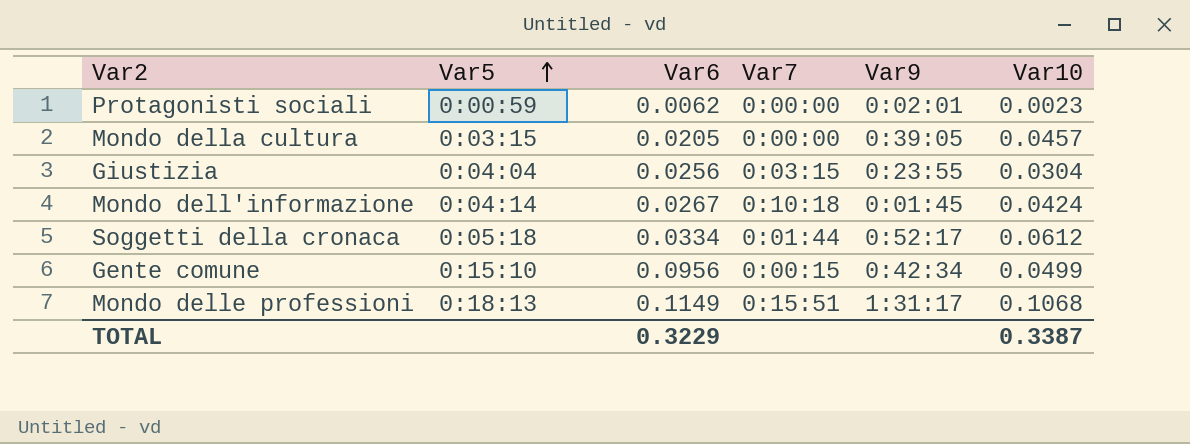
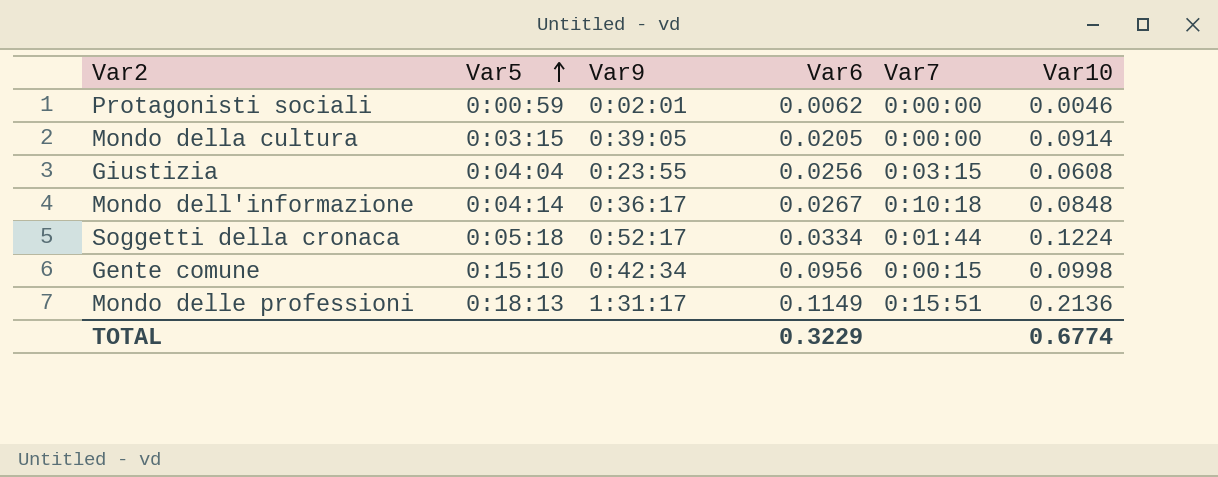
column Var9 | position: 5 -> 3
Protagonisti sociali | Var10: 0.0023 -> 0.0046
Mondo della cultura | Var10: 0.0457 -> 0.0914
Giustizia | Var10: 0.0304 -> 0.0608
Mondo dell'informazione | Var9: 0:01:45 -> 0:36:17
Mondo dell'informazione | Var10: 0.0424 -> 0.0848
Soggetti della cronaca | Var10: 0.0612 -> 0.1224
Gente comune | Var10: 0.0499 -> 0.0998
Mondo delle professioni | Var10: 0.1068 -> 0.2136
TOTAL | Var10: 0.3387 -> 0.6774

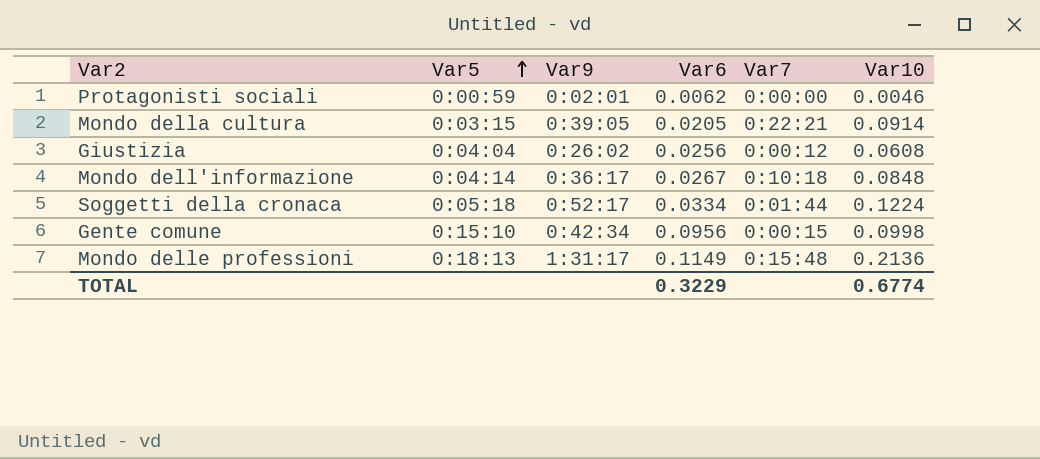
Mondo della cultura | Var7: 0:00:00 -> 0:22:21
Giustizia | Var9: 0:23:55 -> 0:26:02
Giustizia | Var7: 0:03:15 -> 0:00:12
Mondo delle professioni | Var7: 0:15:51 -> 0:15:48

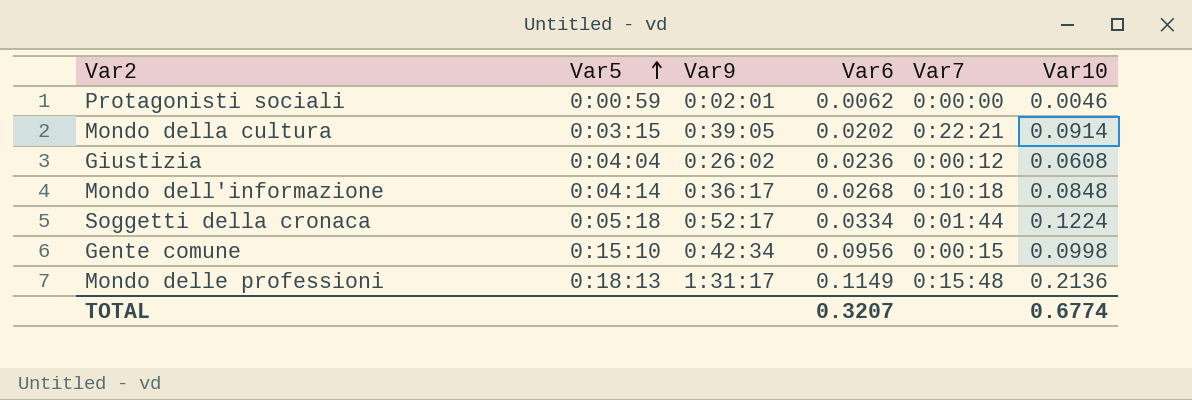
Mondo della cultura | Var6: 0.0205 -> 0.0202
Giustizia | Var6: 0.0256 -> 0.0236
Mondo dell'informazione | Var6: 0.0267 -> 0.0268
TOTAL | Var6: 0.3229 -> 0.3207

